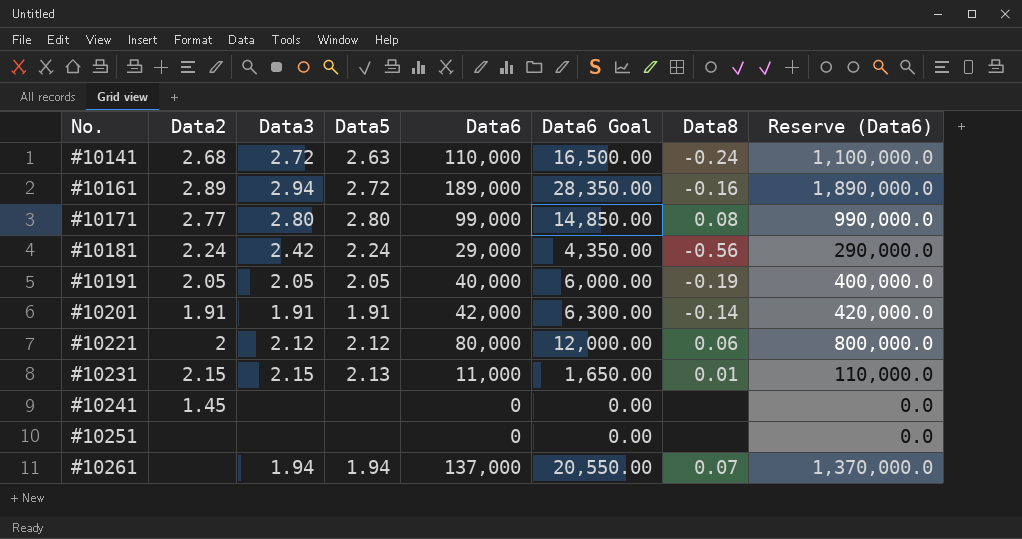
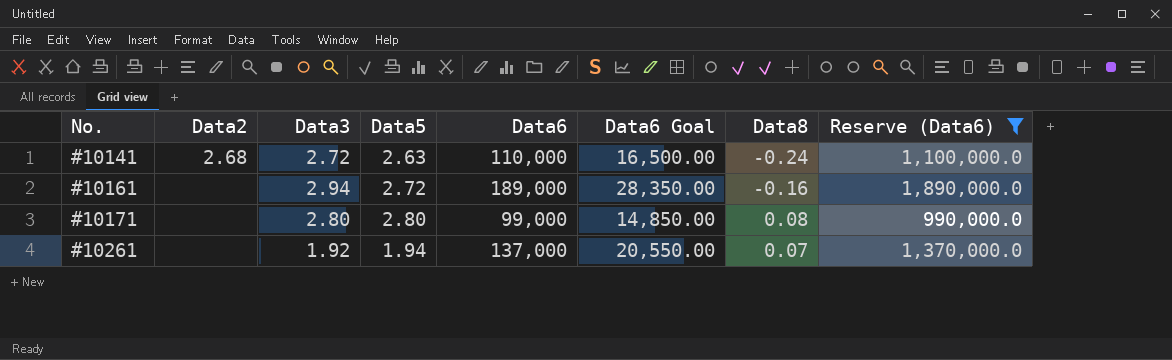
filter: none -> Reserve (Data6) >= 990,000.0
#10161 | Data2: 2.89 -> none
#10171 | Data2: 2.77 -> none
#10261 | Data3: 1.94 -> 1.92

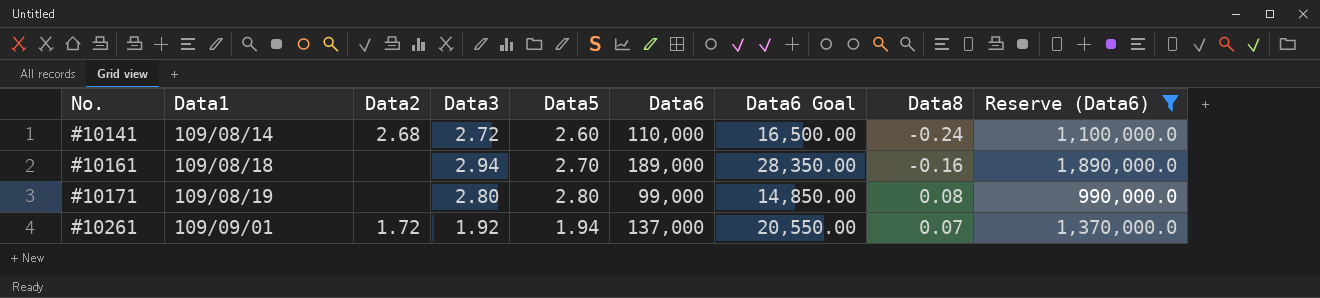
column Data1 | position: none -> 2
#10141 | Data5: 2.63 -> 2.60
#10161 | Data5: 2.72 -> 2.70
#10261 | Data2: none -> 1.72

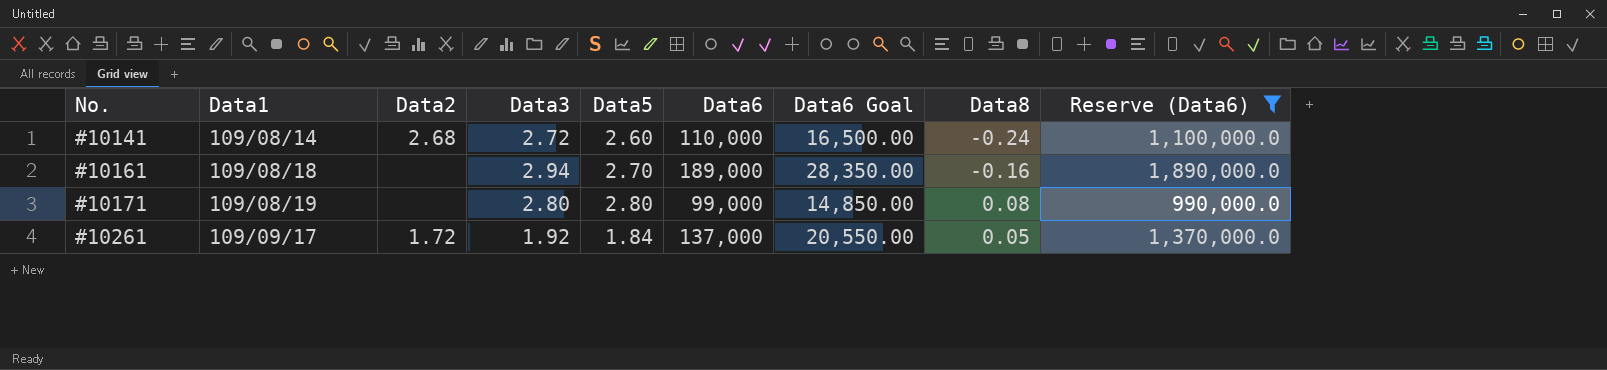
#10261 | Data1: 109/09/01 -> 109/09/17
#10261 | Data5: 1.94 -> 1.84
#10261 | Data8: 0.07 -> 0.05

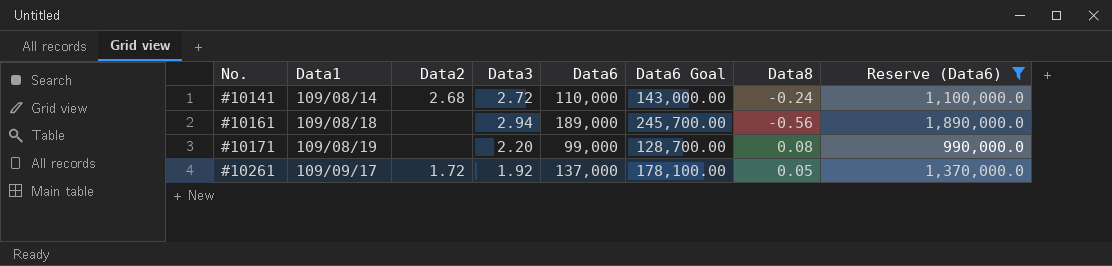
column Data5 | position: 5 -> none
column Data6 Goal | formula: [Data6] * 0.15 -> [Data6] * 1.3
#10161 | Data8: -0.16 -> -0.56
#10171 | Data3: 2.80 -> 2.20

